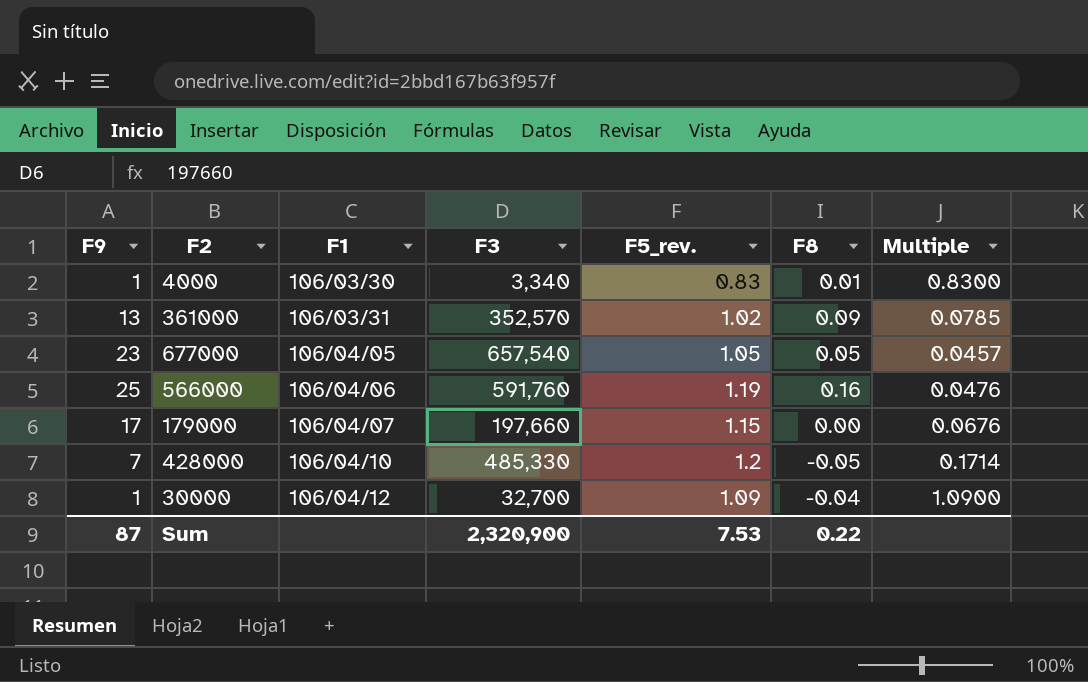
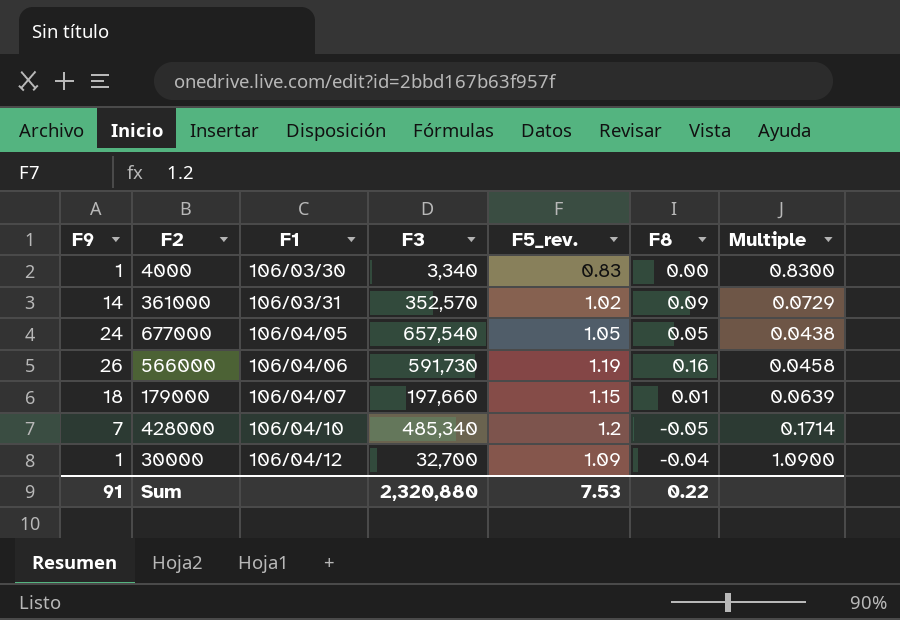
4000 | F8: 0.01 -> 0.00
361000 | F9: 13 -> 14
361000 | Multiple: 0.0785 -> 0.0729
677000 | F9: 23 -> 24
677000 | Multiple: 0.0457 -> 0.0438
566000 | F9: 25 -> 26
566000 | F3: 591,760 -> 591,730
566000 | Multiple: 0.0476 -> 0.0458
179000 | F9: 17 -> 18
179000 | F8: 0.00 -> 0.01
179000 | Multiple: 0.0676 -> 0.0639
428000 | F3: 485,330 -> 485,340
Sum | F9: 87 -> 91
Sum | F3: 2,320,900 -> 2,320,880

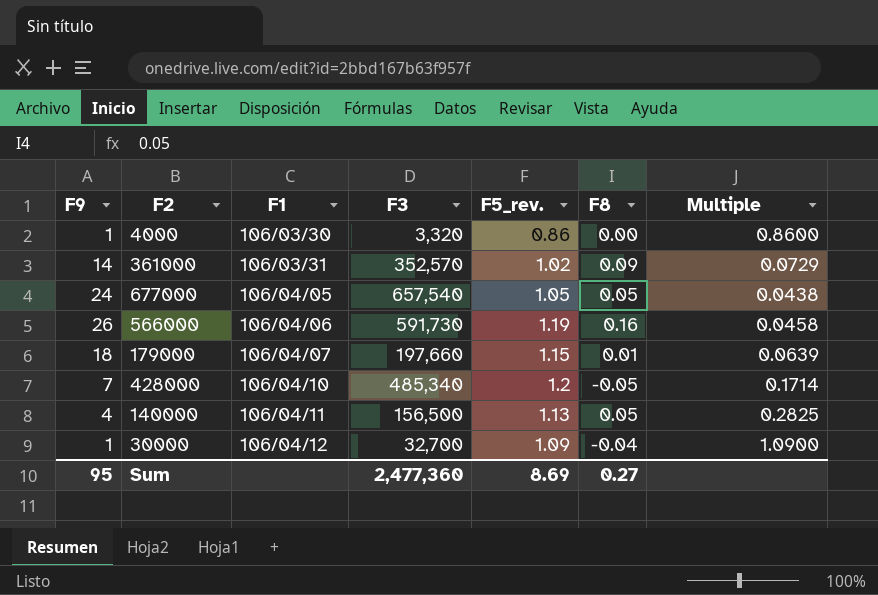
4000 | F3: 3,340 -> 3,320
4000 | F5_rev.: 0.83 -> 0.86
4000 | Multiple: 0.8300 -> 0.8600
row 140000: none -> 4 | 106/04/11 | 156,500 | 1.13 | 0.05 | 0.2825
Sum | F9: 91 -> 95
Sum | F3: 2,320,880 -> 2,477,360
Sum | F5_rev.: 7.53 -> 8.69
Sum | F8: 0.22 -> 0.27

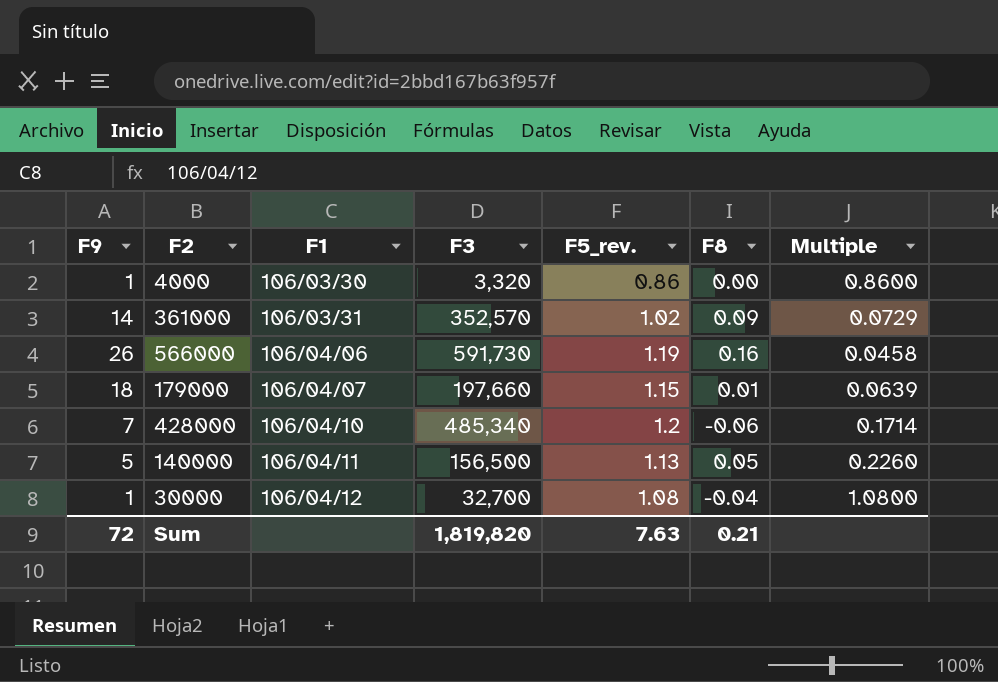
row 677000: 24 | 106/04/05 | 657,540 | 1.05 | 0.05 | 0.0438 -> none
428000 | F8: -0.05 -> -0.06
140000 | F9: 4 -> 5
140000 | Multiple: 0.2825 -> 0.2260
30000 | F5_rev.: 1.09 -> 1.08
30000 | Multiple: 1.0900 -> 1.0800
Sum | F9: 95 -> 72
Sum | F3: 2,477,360 -> 1,819,820
Sum | F5_rev.: 8.69 -> 7.63
Sum | F8: 0.27 -> 0.21

